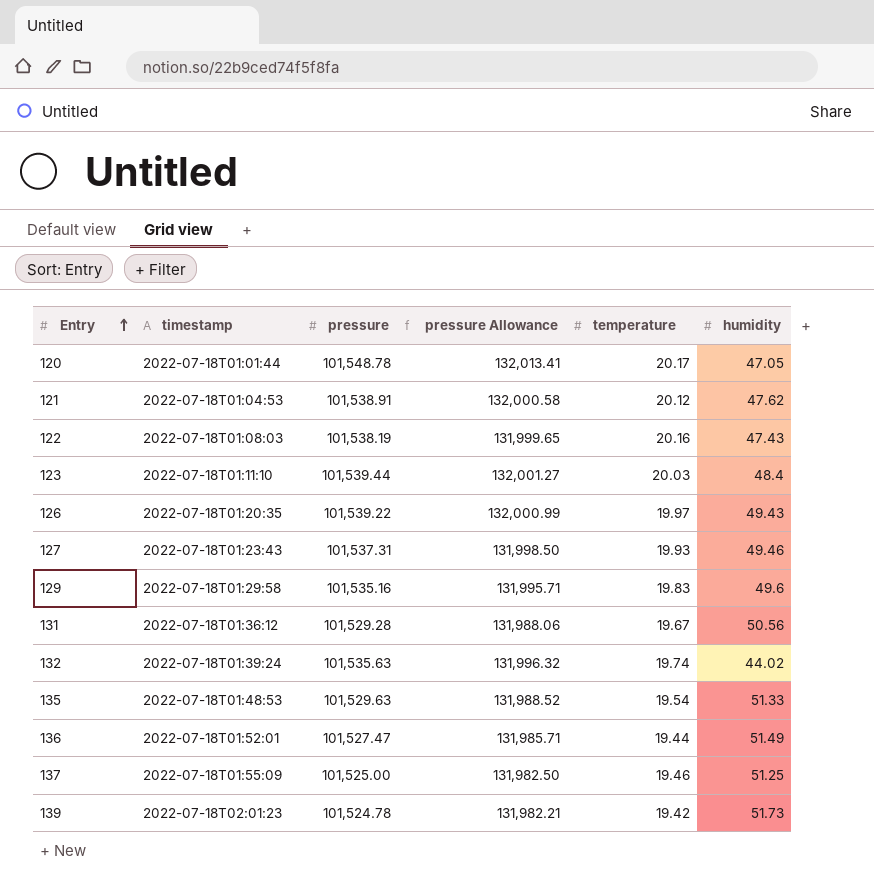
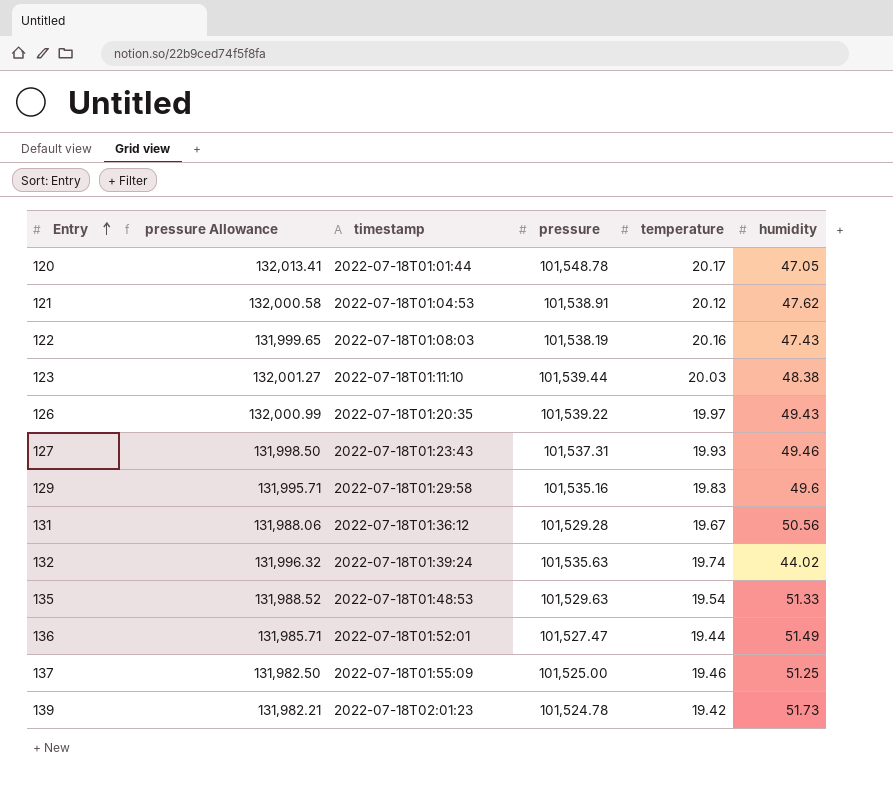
column pressure Allowance | position: 4 -> 2
123 | humidity: 48.4 -> 48.38

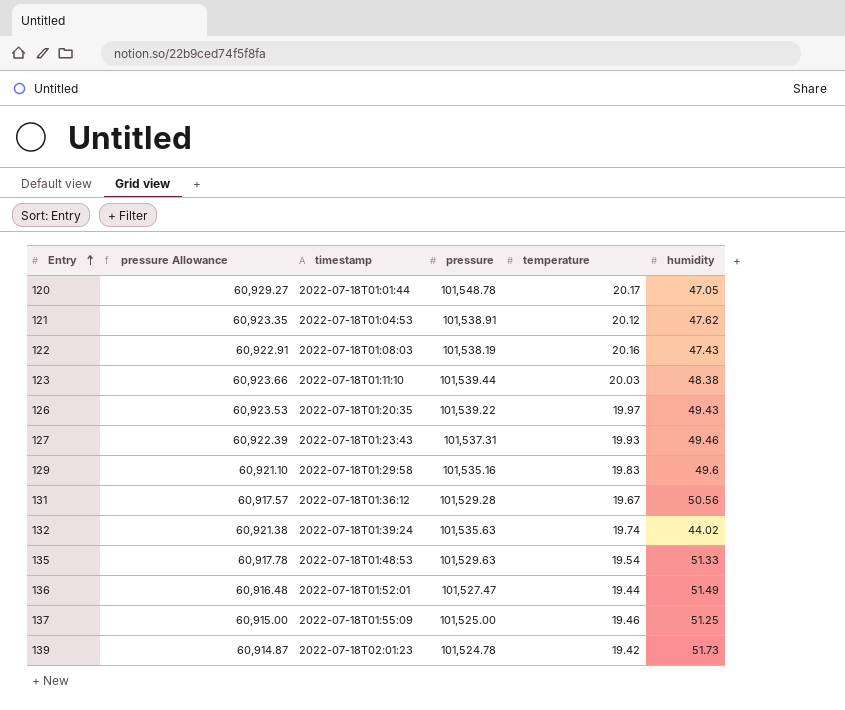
column pressure Allowance | formula: [pressure] * 1.3 -> [pressure] * 0.6

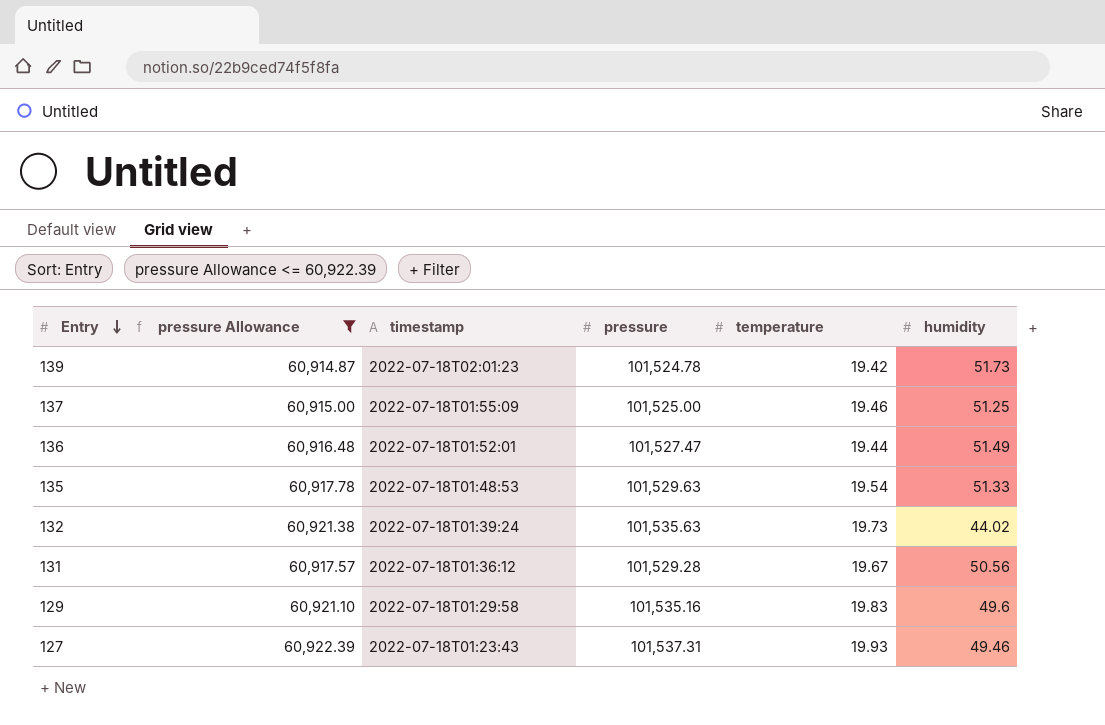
filter: none -> pressure Allowance <= 60,922.39
row order: Entry ascending -> Entry descending
132 | temperature: 19.74 -> 19.73

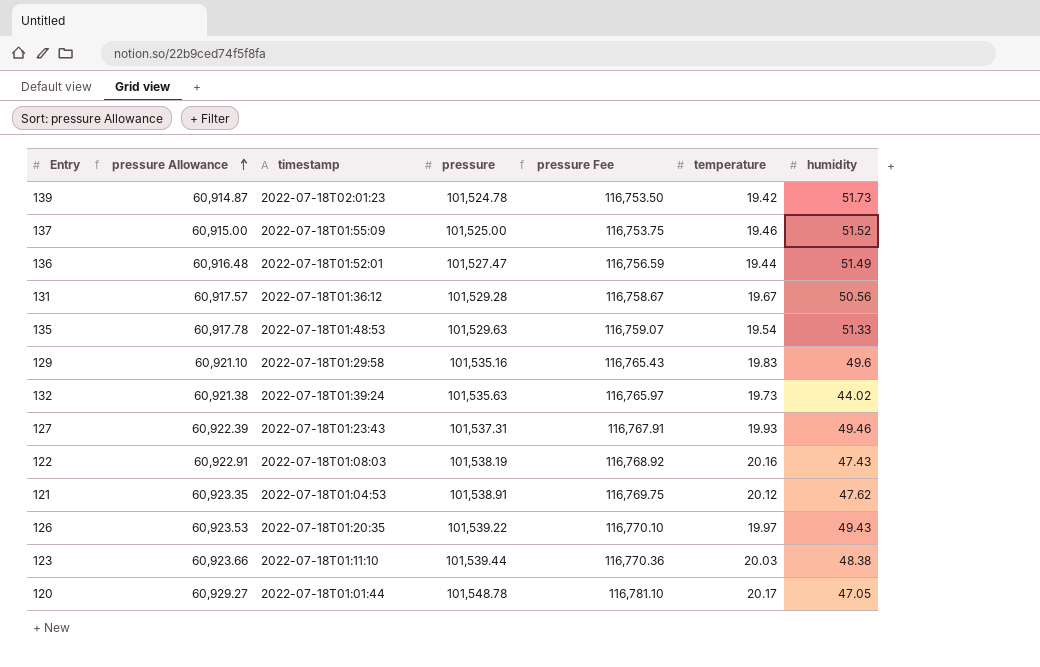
filter: pressure Allowance <= 60,922.39 -> none
row order: Entry descending -> pressure Allowance ascending
column pressure Fee | formula: none -> [pressure] * 1.15
137 | humidity: 51.25 -> 51.52

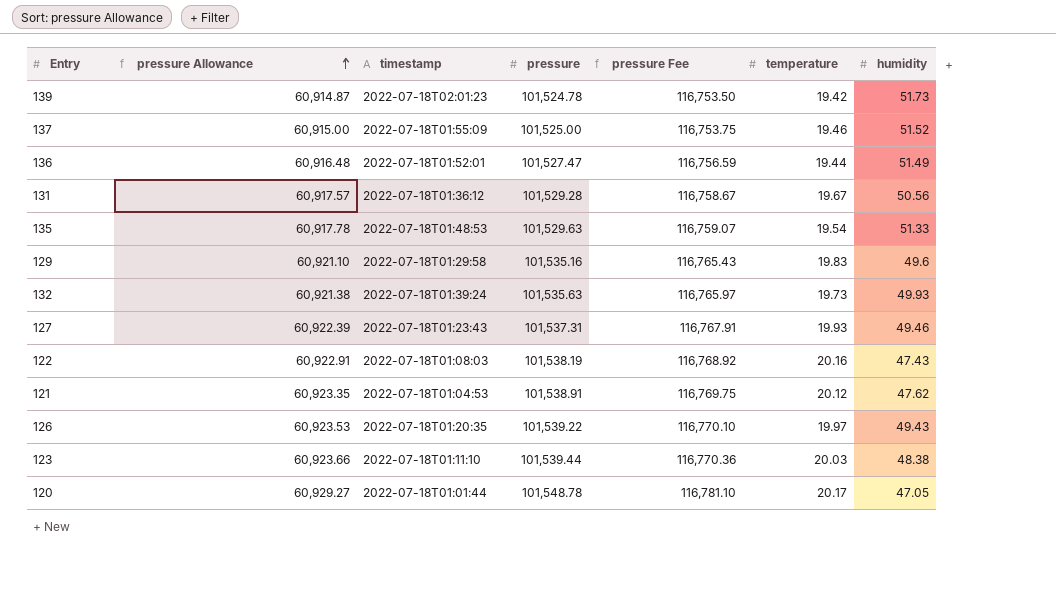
132 | humidity: 44.02 -> 49.93

